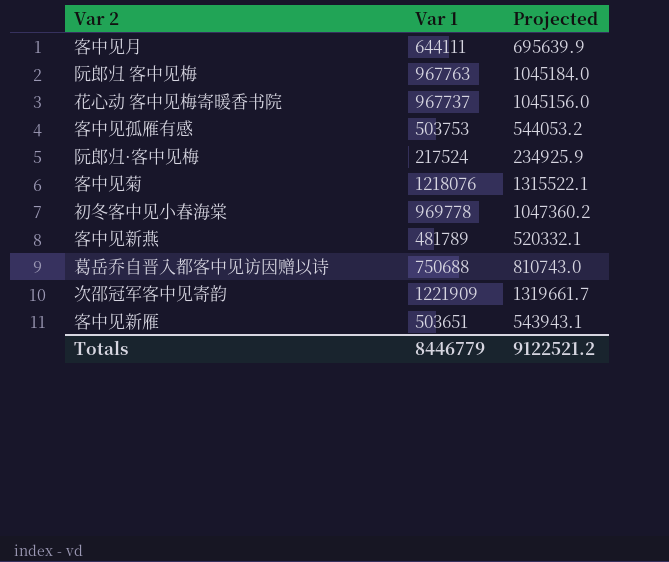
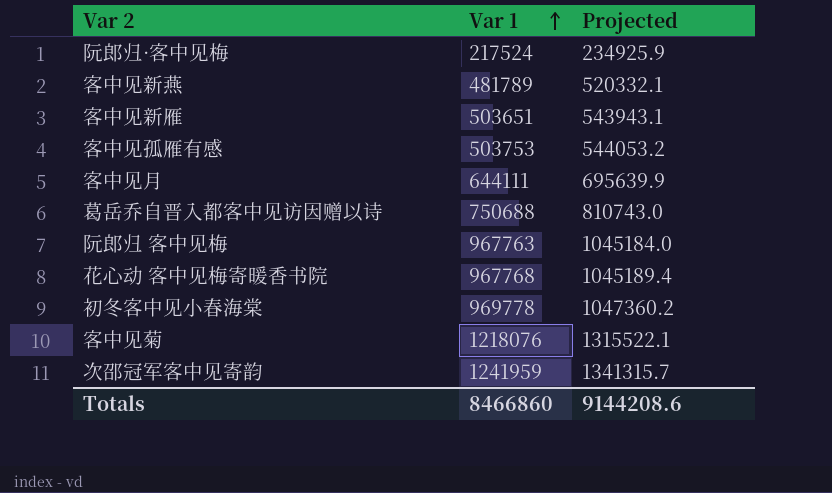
row order: none -> Var 1 ascending
花心动 客中见梅寄暖香书院 | Var 1: 967737 -> 967768
花心动 客中见梅寄暖香书院 | Projected: 1045156.0 -> 1045189.4
次邵冠军客中见寄韵 | Var 1: 1221909 -> 1241959
次邵冠军客中见寄韵 | Projected: 1319661.7 -> 1341315.7
Totals | Var 1: 8446779 -> 8466860
Totals | Projected: 9122521.2 -> 9144208.6

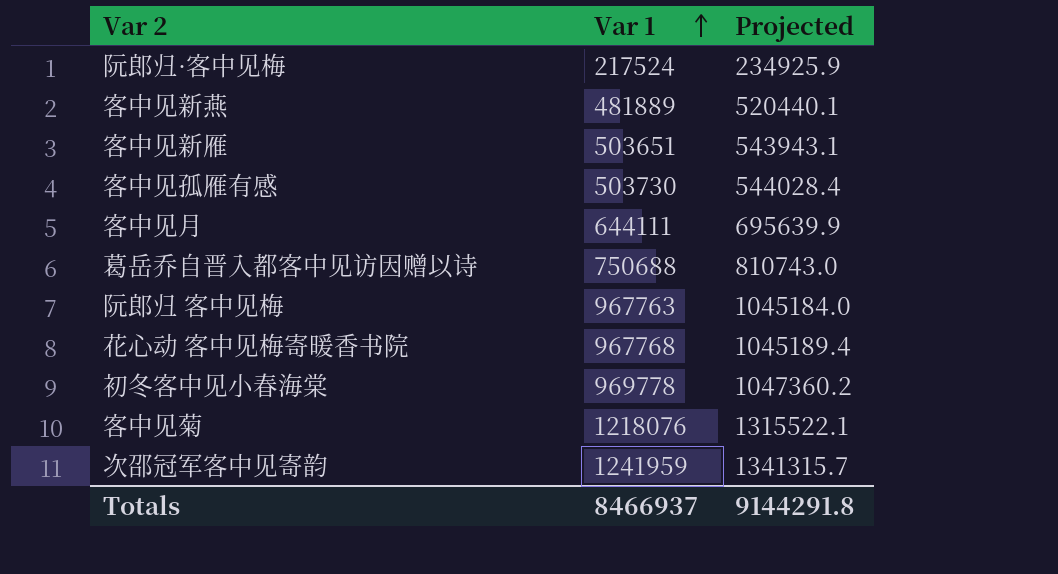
客中见新燕 | Var 1: 481789 -> 481889
客中见新燕 | Projected: 520332.1 -> 520440.1
客中见孤雁有感 | Var 1: 503753 -> 503730
客中见孤雁有感 | Projected: 544053.2 -> 544028.4
Totals | Var 1: 8466860 -> 8466937
Totals | Projected: 9144208.6 -> 9144291.8

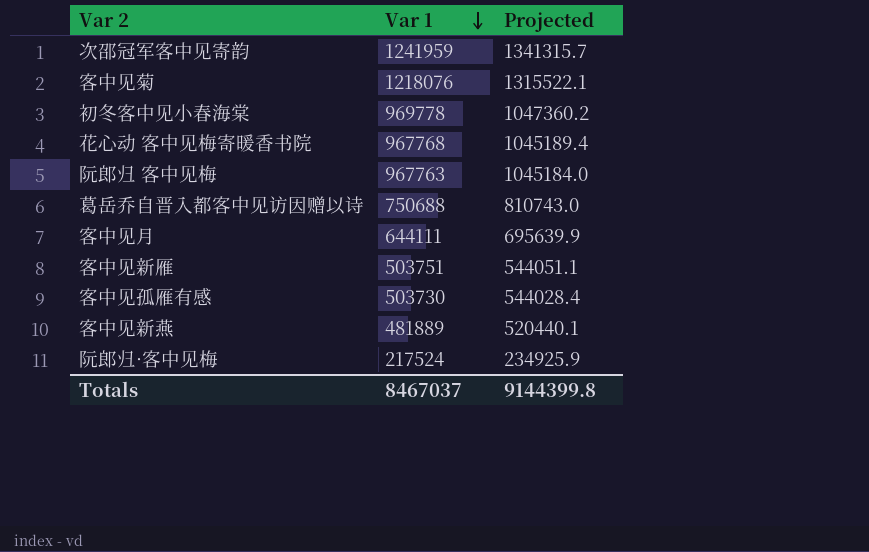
row order: Var 1 ascending -> Var 1 descending
客中见新雁 | Var 1: 503651 -> 503751
客中见新雁 | Projected: 543943.1 -> 544051.1
Totals | Var 1: 8466937 -> 8467037
Totals | Projected: 9144291.8 -> 9144399.8

